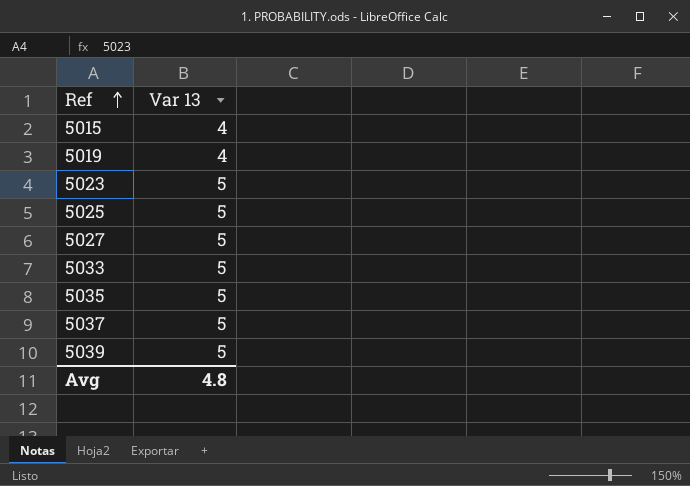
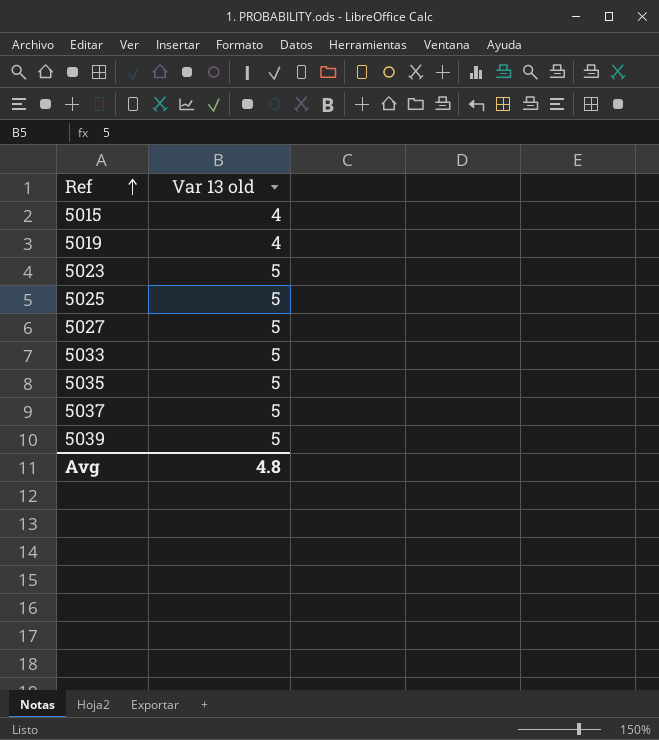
column name: Var 13 -> Var 13 old

